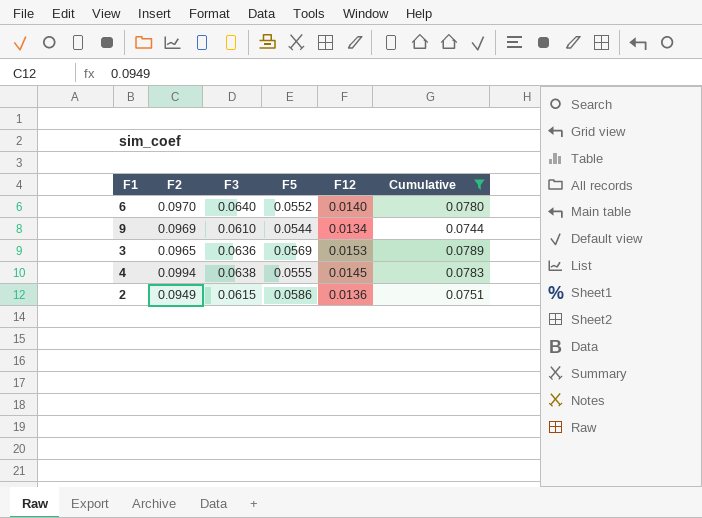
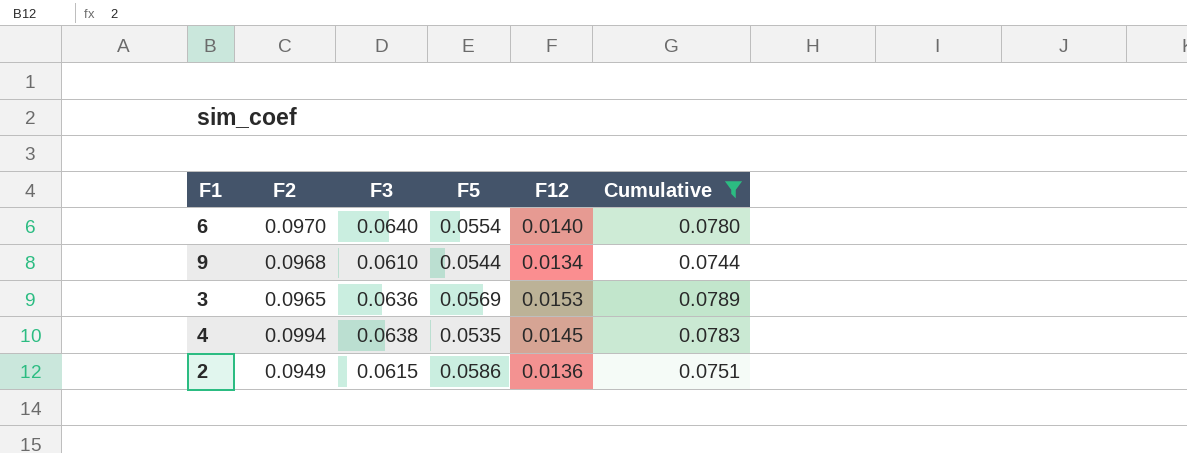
6 | F5: 0.0552 -> 0.0554
9 | F2: 0.0969 -> 0.0968
4 | F5: 0.0555 -> 0.0535

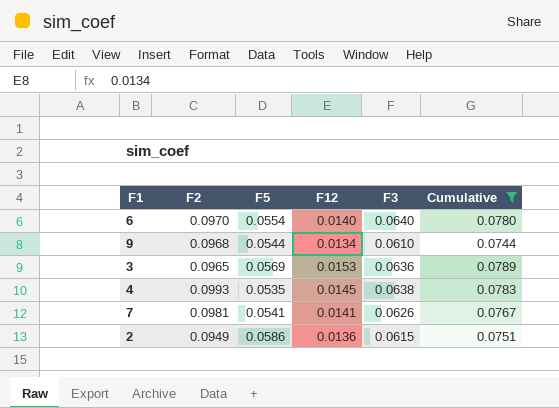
column F3 | position: 3 -> 5
4 | F2: 0.0994 -> 0.0993
row 7: none -> 0.0981 | 0.0541 | 0.0141 | 0.0626 | 0.0767

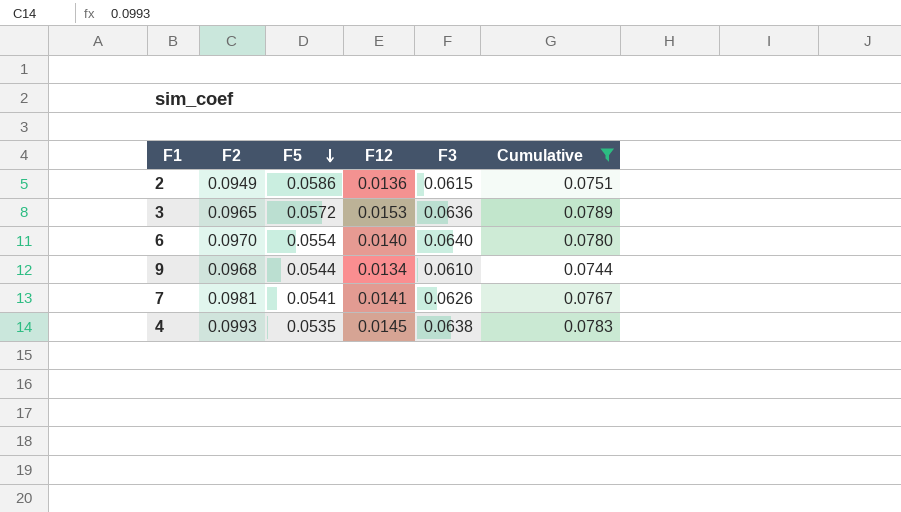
row order: none -> F5 descending
3 | F5: 0.0569 -> 0.0572

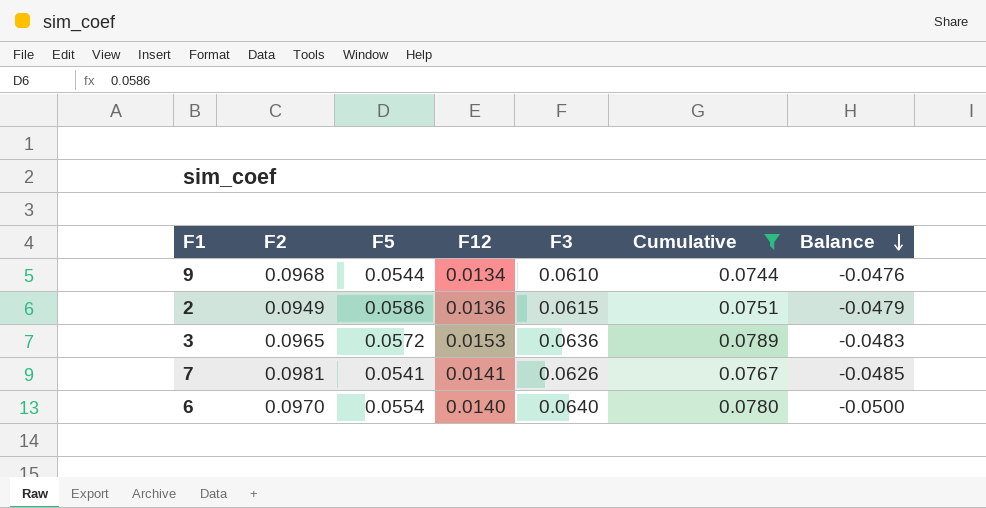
row order: F5 descending -> Balance descending
column Balance | formula: none -> [F12] - [F3]
row 4: 0.0993 | 0.0535 | 0.0145 | 0.0638 | 0.0783 -> none

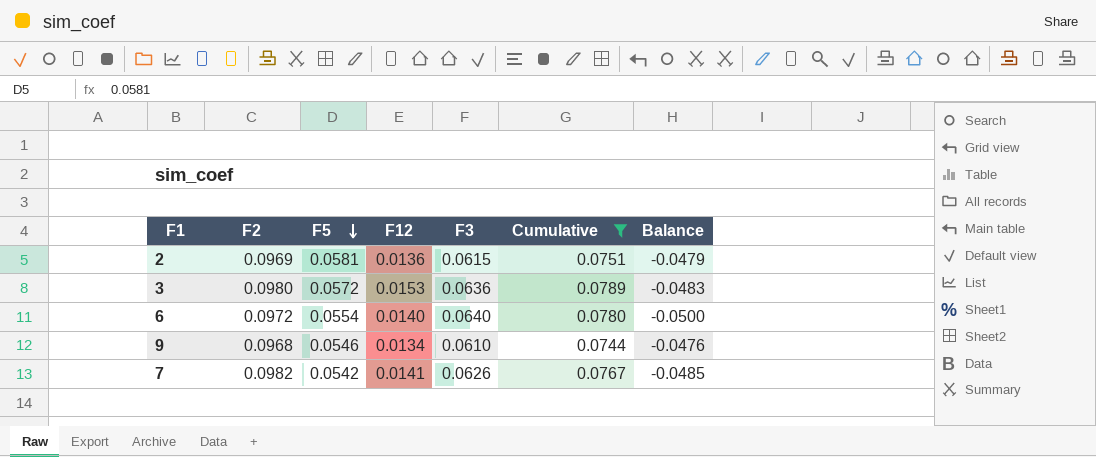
row order: Balance descending -> F5 descending
2 | F2: 0.0949 -> 0.0969
2 | F5: 0.0586 -> 0.0581
3 | F2: 0.0965 -> 0.0980
6 | F2: 0.0970 -> 0.0972
9 | F5: 0.0544 -> 0.0546
7 | F2: 0.0981 -> 0.0982
7 | F5: 0.0541 -> 0.0542

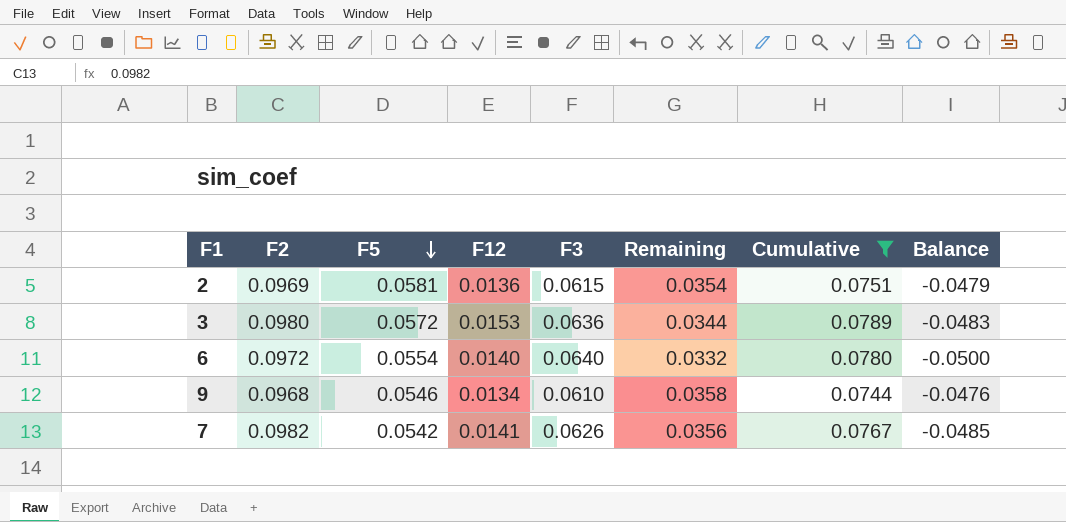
column Remaining | formula: none -> [F2] - [F3]

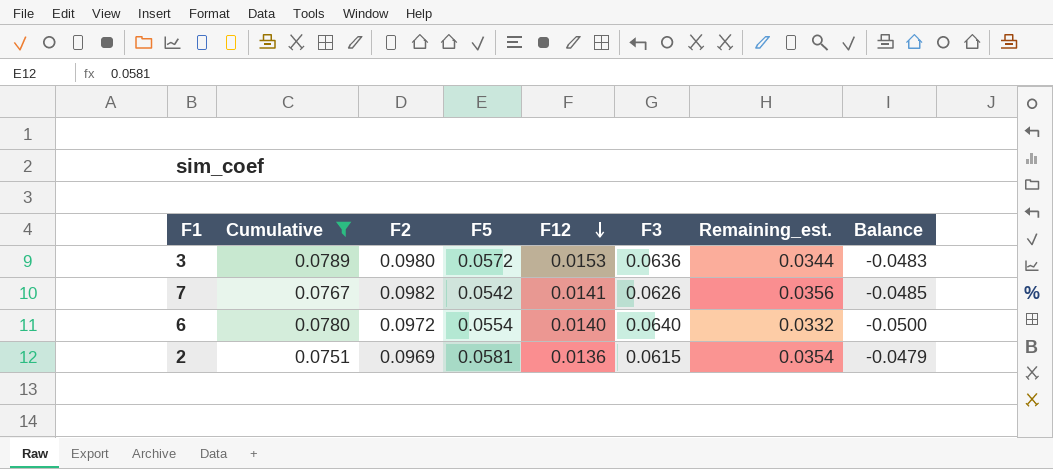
row order: F5 descending -> F12 descending
column Cumulative | position: 7 -> 2
column name: Remaining -> Remaining_est.
row 9: 0.0968 | 0.0546 | 0.0134 | 0.0610 | 0.0358 | 0.0744 | -0.0476 -> none

